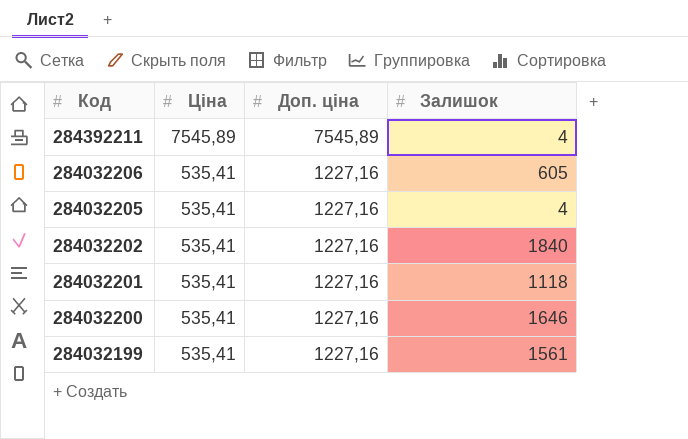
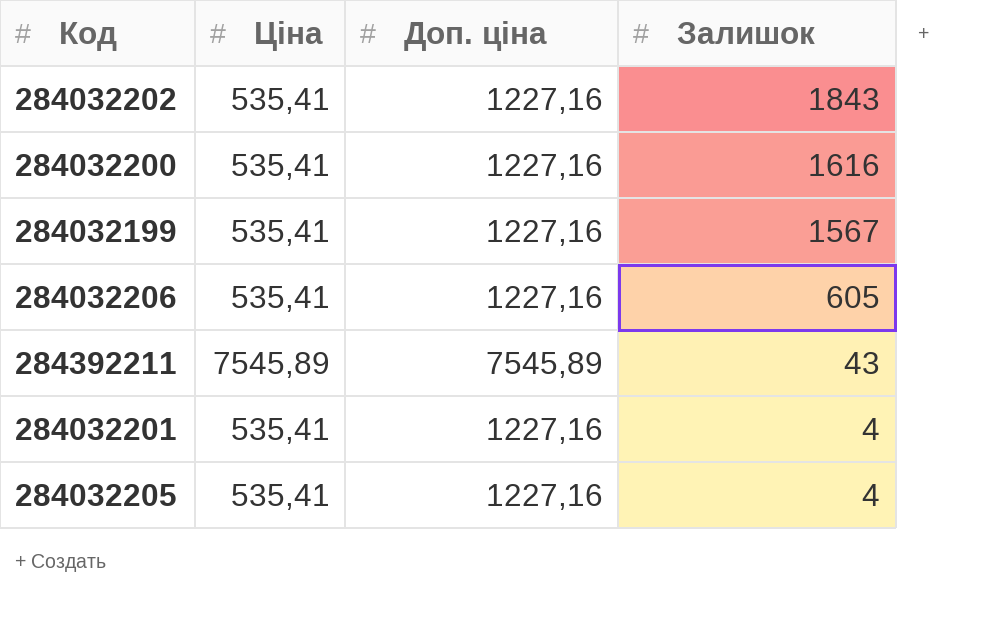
row order: Код descending -> Залишок descending
284032202 | Залишок: 1840 -> 1843
284032200 | Залишок: 1646 -> 1616
284032199 | Залишок: 1561 -> 1567
284392211 | Залишок: 4 -> 43
284032201 | Залишок: 1118 -> 4

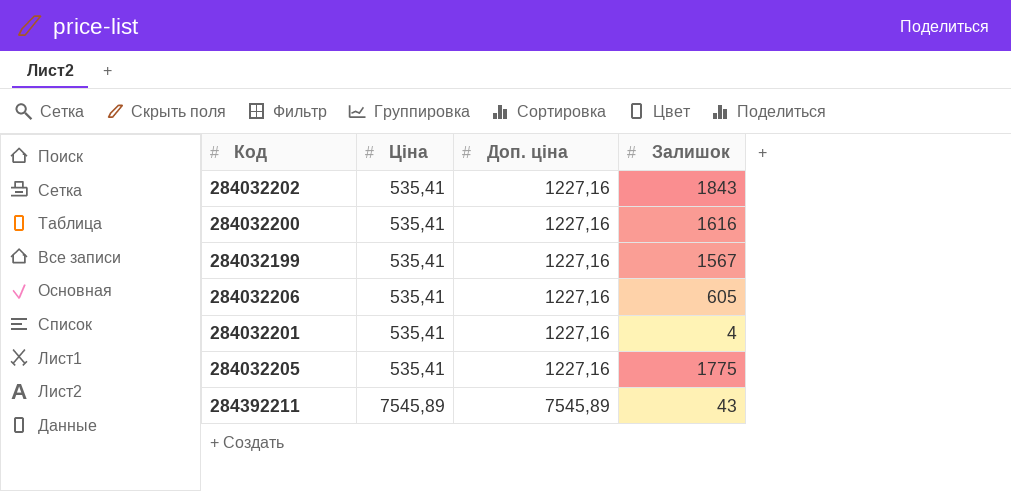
row order: Залишок descending -> Ціна ascending
284032205 | Залишок: 4 -> 1775

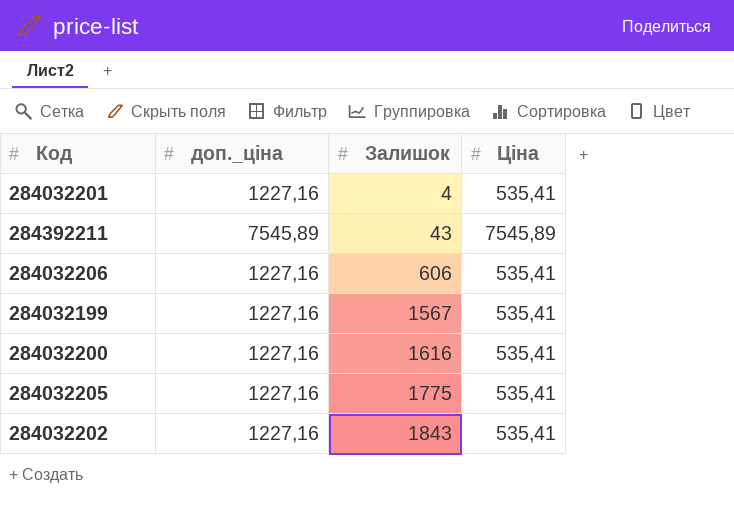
row order: Ціна ascending -> Залишок ascending
column name: Доп. ціна -> доп._ціна
column Ціна | position: 2 -> 4
284032206 | Залишок: 605 -> 606

